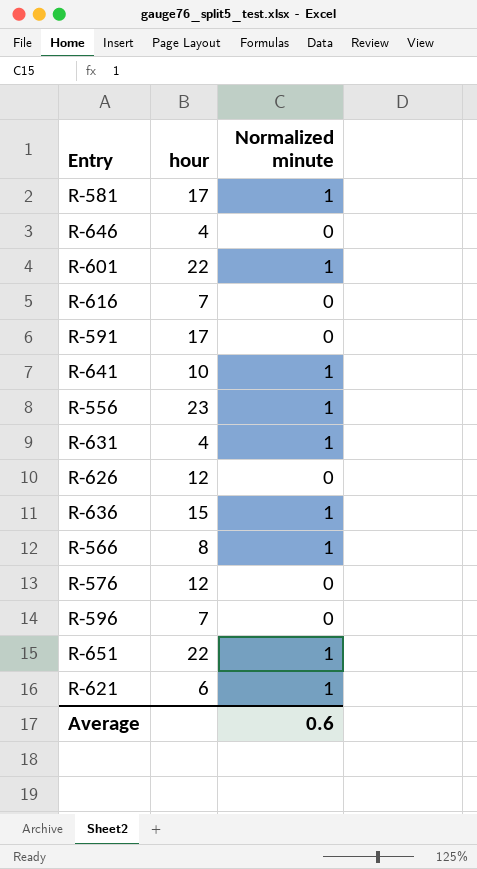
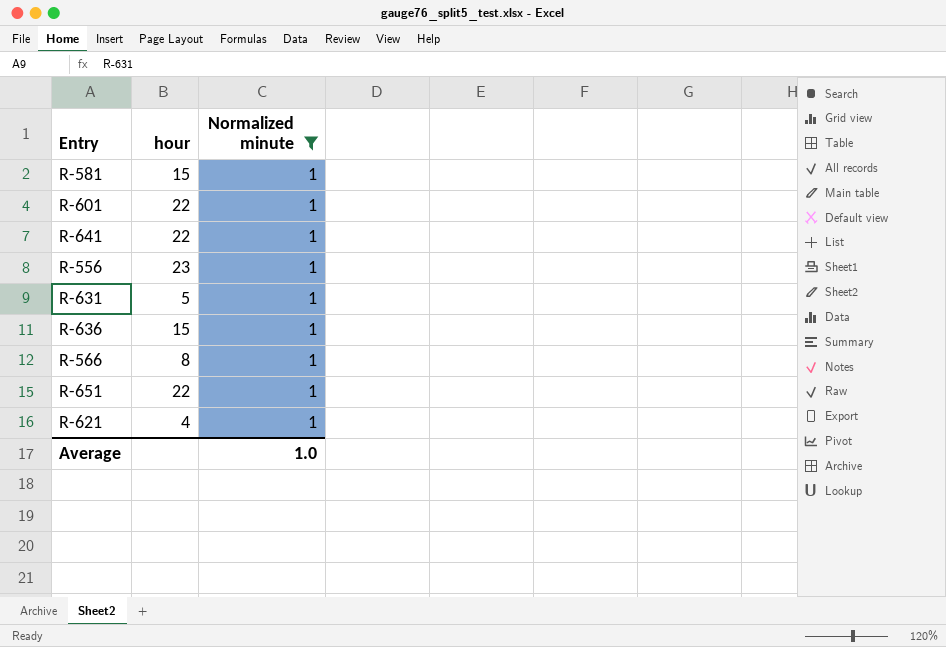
filter: none -> Normalized minute = 1
R-581 | hour: 17 -> 15
R-641 | hour: 10 -> 22
R-631 | hour: 4 -> 5
R-621 | hour: 6 -> 4
Average | Normalized minute: 0.6 -> 1.0

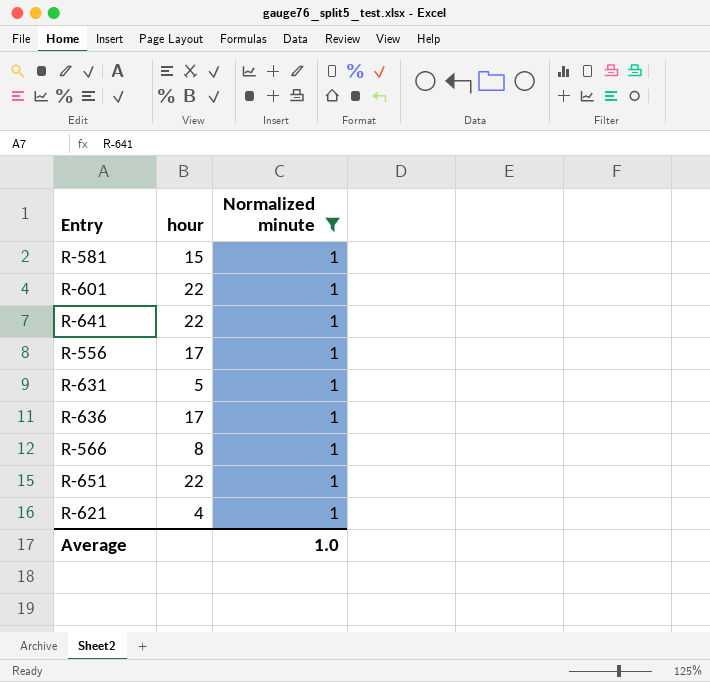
R-556 | hour: 23 -> 17
R-636 | hour: 15 -> 17

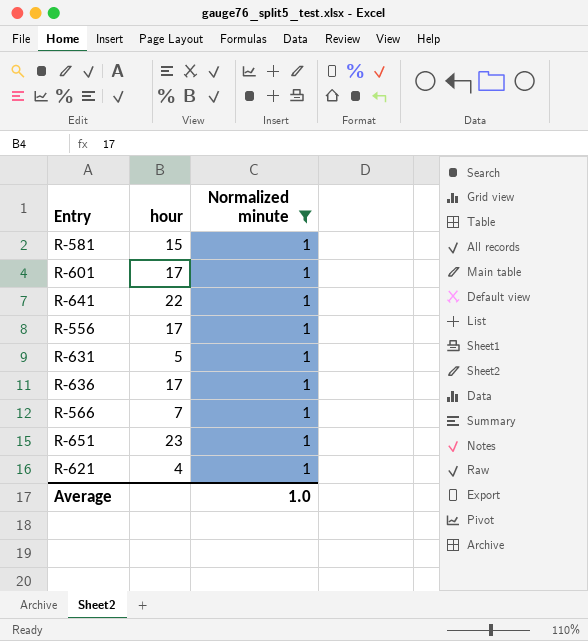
R-601 | hour: 22 -> 17
R-566 | hour: 8 -> 7
R-651 | hour: 22 -> 23

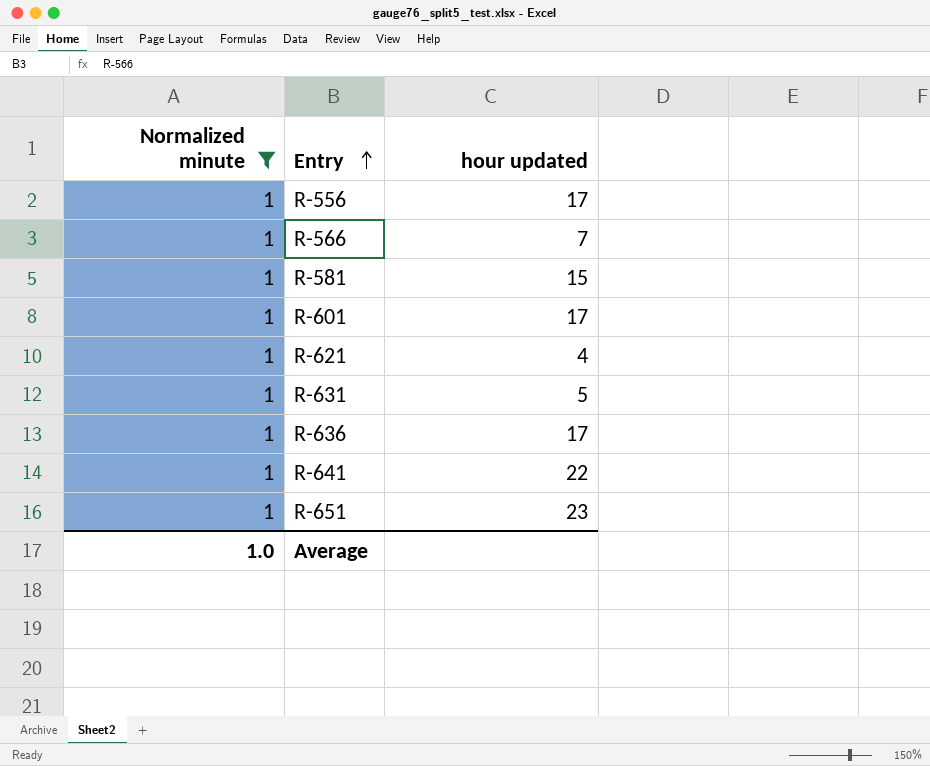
row order: none -> Entry ascending
column Normalized minute | position: 3 -> 1
column name: hour -> hour updated

